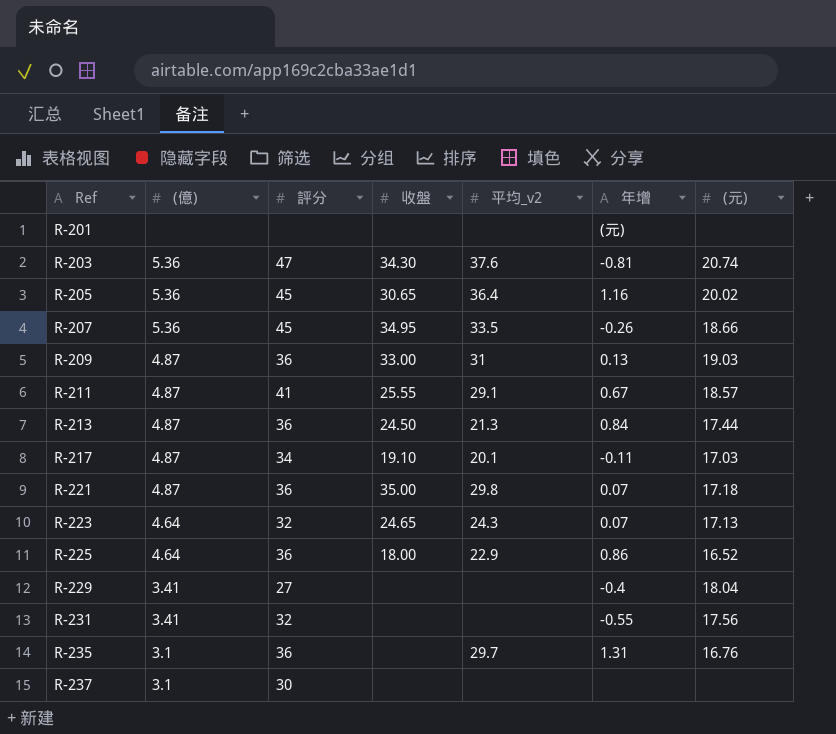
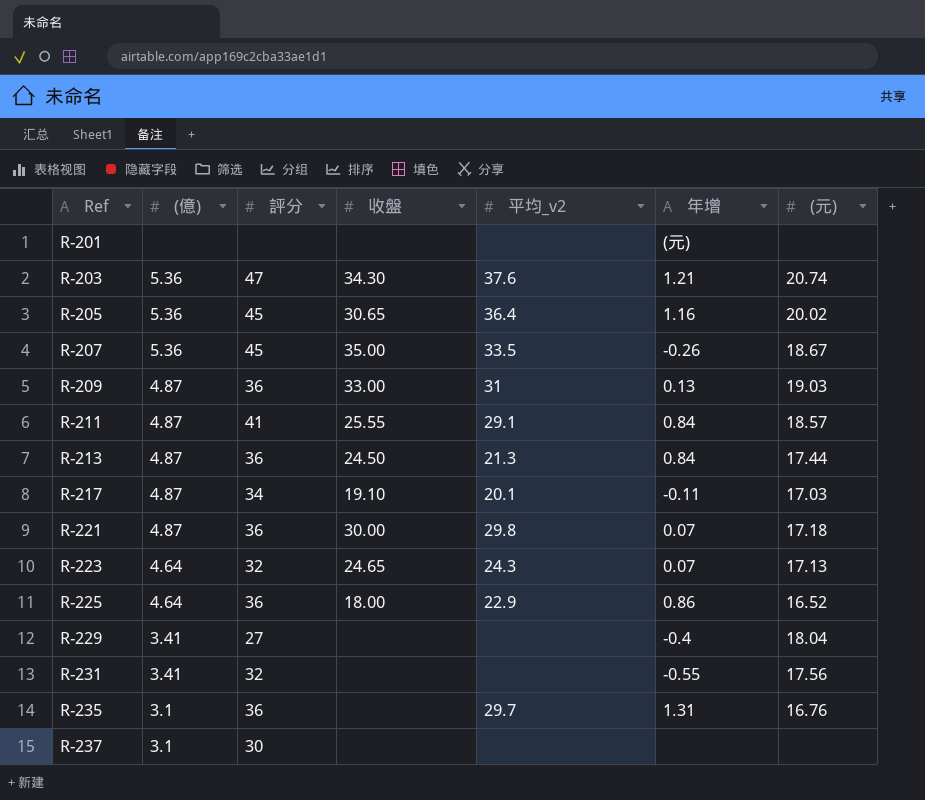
R-203 | 年增: -0.81 -> 1.21
R-207 | 收盤: 34.95 -> 35.00
R-207 | (元): 18.66 -> 18.67
R-211 | 年增: 0.67 -> 0.84
R-221 | 收盤: 35.00 -> 30.00

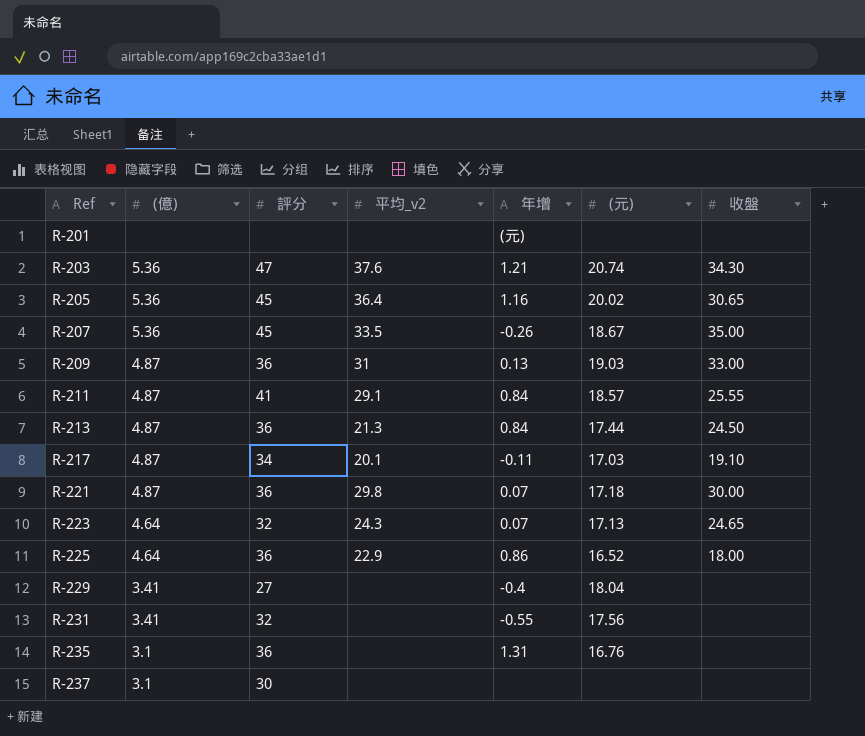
column 收盤 | position: 4 -> 7
R-235 | 平均_v2: 29.7 -> none

